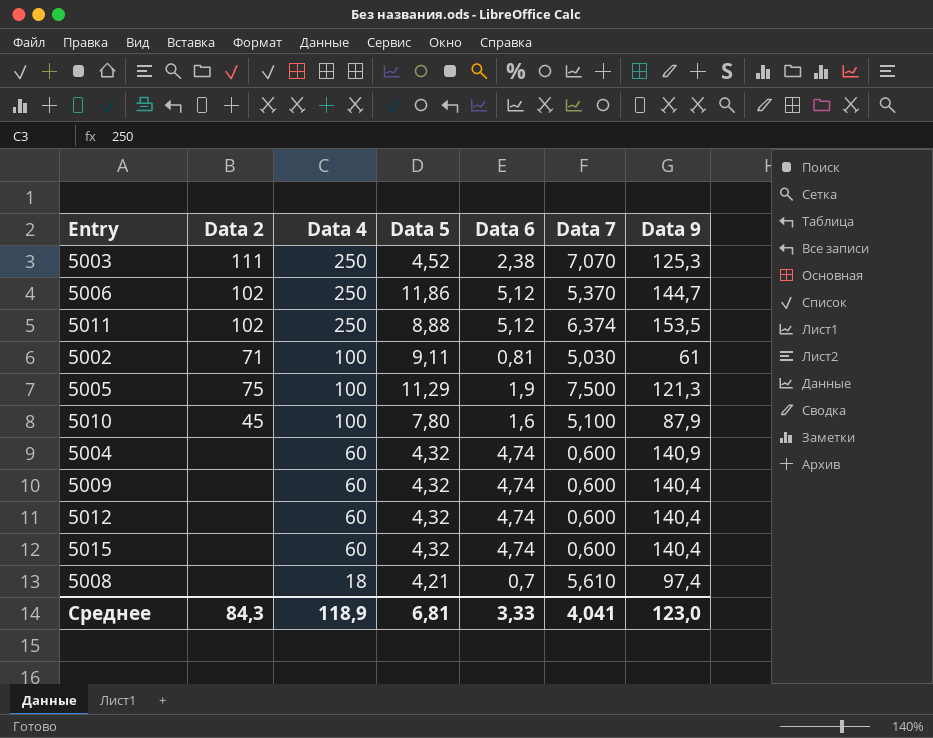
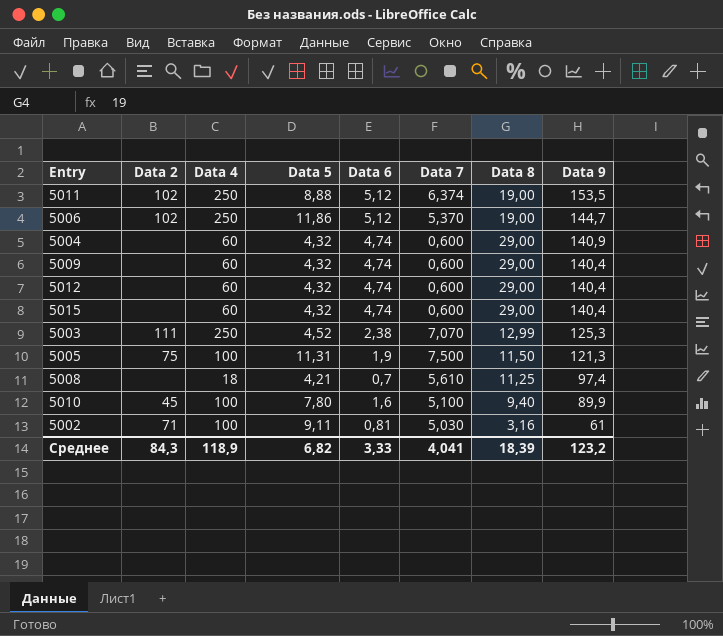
row order: Data 4 descending -> Data 9 descending
column Data 8 | position: none -> 7
5005 | Data 5: 11,29 -> 11,31
5010 | Data 9: 87,9 -> 89,9
Среднее | Data 5: 6,81 -> 6,82
Среднее | Data 9: 123,0 -> 123,2

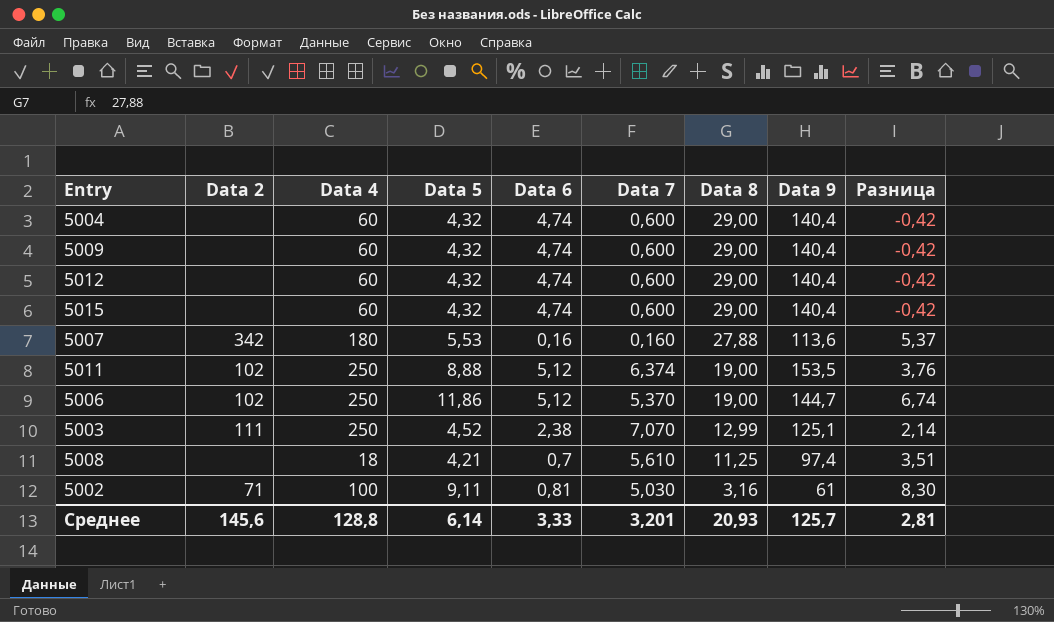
row order: Data 9 descending -> Data 8 descending
column Разница | formula: none -> [Data 5] - [Data 6]
row 5005: 75 | 100 | 11,31 | 1,9 | 7,500 | 11,50 | 121,3 -> none
row 5010: 45 | 100 | 7,80 | 1,6 | 5,100 | 9,40 | 89,9 -> none
5004 | Data 9: 140,9 -> 140,4
row 5007: none -> 342 | 180 | 5,53 | 0,16 | 0,160 | 27,88 | 113,6 | 5,37
5003 | Data 9: 125,3 -> 125,1
Среднее | Data 2: 84,3 -> 145,6
Среднее | Data 4: 118,9 -> 128,8
Среднее | Data 5: 6,82 -> 6,14
Среднее | Data 7: 4,041 -> 3,201
Среднее | Data 8: 18,39 -> 20,93
Среднее | Data 9: 123,2 -> 125,7

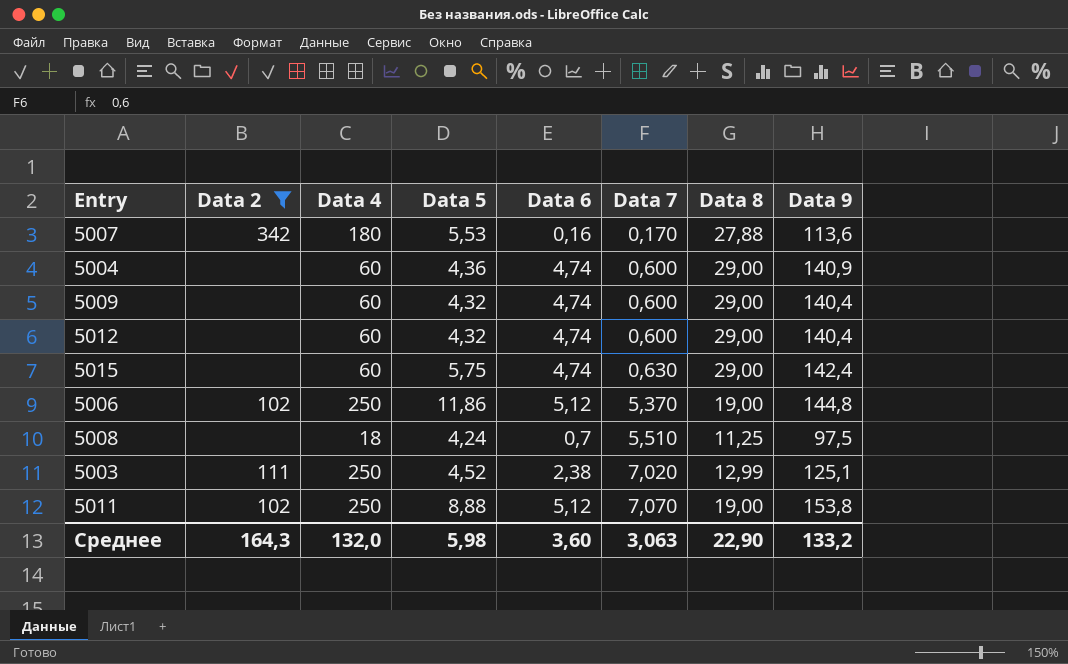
filter: none -> Data 2 != 71
row order: Data 8 descending -> Data 7 ascending
column Разница | formula: [Data 5] - [Data 6] -> none
5007 | Data 7: 0,160 -> 0,170
5004 | Data 5: 4,32 -> 4,36
5004 | Data 9: 140,4 -> 140,9
5015 | Data 5: 4,32 -> 5,75
5015 | Data 7: 0,600 -> 0,630
5015 | Data 9: 140,4 -> 142,4
5006 | Data 9: 144,7 -> 144,8
5008 | Data 5: 4,21 -> 4,24
5008 | Data 7: 5,610 -> 5,510
5008 | Data 9: 97,4 -> 97,5
5003 | Data 7: 7,070 -> 7,020
5011 | Data 7: 6,374 -> 7,070
5011 | Data 9: 153,5 -> 153,8
Среднее | Data 2: 145,6 -> 164,3
Среднее | Data 4: 128,8 -> 132,0
Среднее | Data 5: 6,14 -> 5,98
Среднее | Data 6: 3,33 -> 3,60
Среднее | Data 7: 3,201 -> 3,063
Среднее | Data 8: 20,93 -> 22,90
Среднее | Data 9: 125,7 -> 133,2

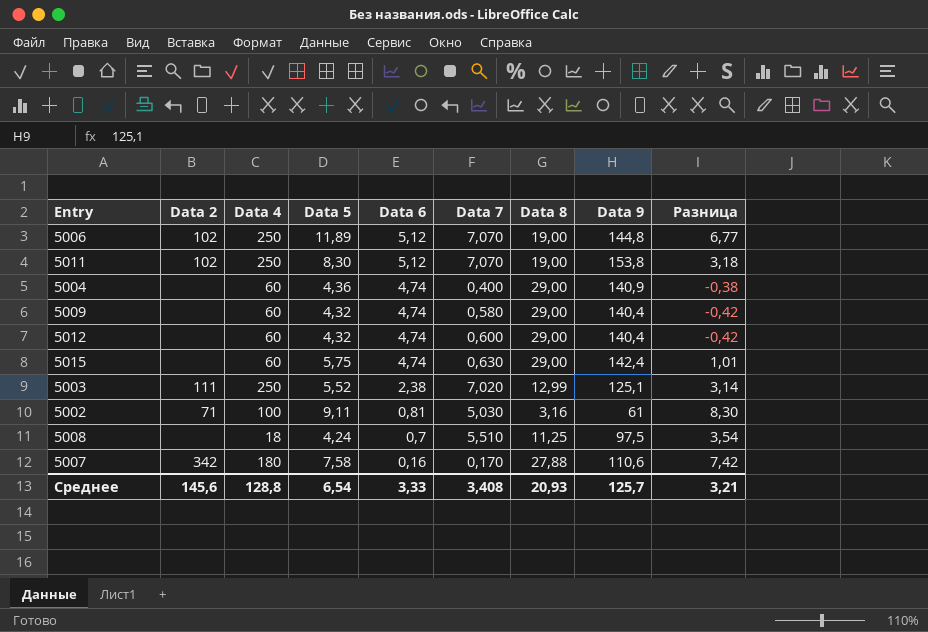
filter: Data 2 != 71 -> none
row order: Data 7 ascending -> Data 6 descending
column Разница | formula: none -> [Data 5] - [Data 6]
5006 | Data 5: 11,86 -> 11,89
5006 | Data 7: 5,370 -> 7,070
5011 | Data 5: 8,88 -> 8,30
5004 | Data 7: 0,600 -> 0,400
5009 | Data 7: 0,600 -> 0,580
5003 | Data 5: 4,52 -> 5,52
5007 | Data 5: 5,53 -> 7,58
5007 | Data 9: 113,6 -> 110,6
Среднее | Data 2: 164,3 -> 145,6
Среднее | Data 4: 132,0 -> 128,8
Среднее | Data 5: 5,98 -> 6,54
Среднее | Data 6: 3,60 -> 3,33
Среднее | Data 7: 3,063 -> 3,408
Среднее | Data 8: 22,90 -> 20,93
Среднее | Data 9: 133,2 -> 125,7

